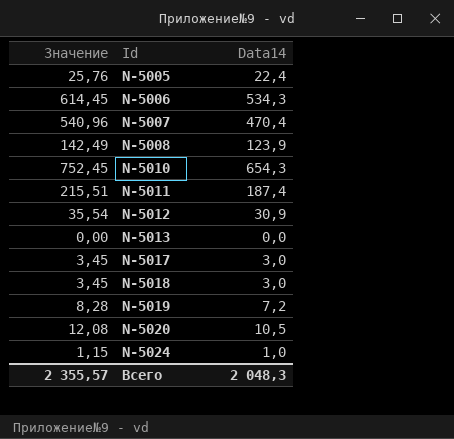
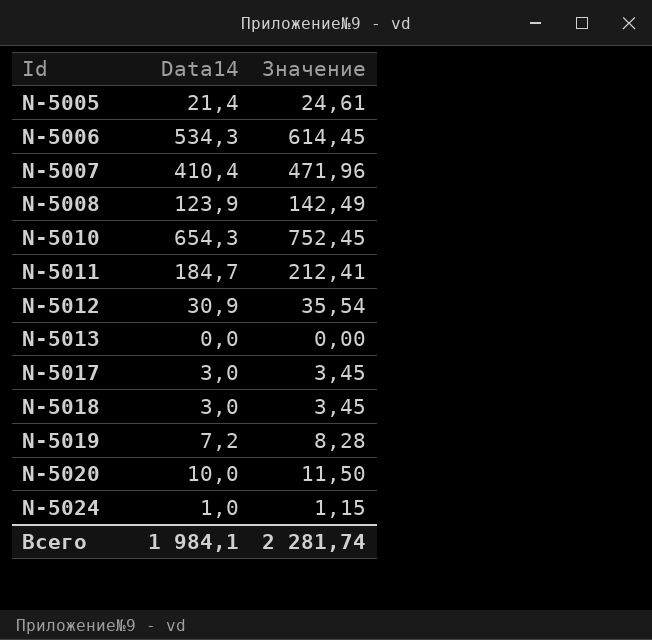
column Значение | position: 1 -> 3
N-5005 | Data14: 22,4 -> 21,4
N-5005 | Значение: 25,76 -> 24,61
N-5007 | Data14: 470,4 -> 410,4
N-5007 | Значение: 540,96 -> 471,96
N-5011 | Data14: 187,4 -> 184,7
N-5011 | Значение: 215,51 -> 212,41
N-5020 | Data14: 10,5 -> 10,0
N-5020 | Значение: 12,08 -> 11,50
Всего | Data14: 2 048,3 -> 1 984,1
Всего | Значение: 2 355,57 -> 2 281,74

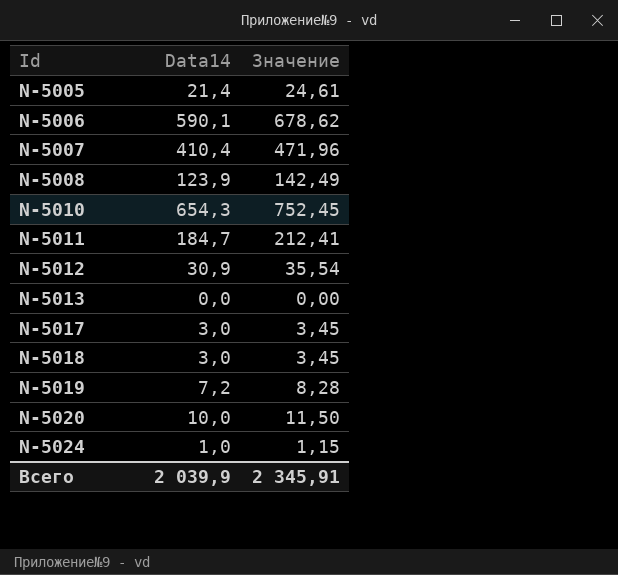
N-5006 | Data14: 534,3 -> 590,1
N-5006 | Значение: 614,45 -> 678,62
Всего | Data14: 1 984,1 -> 2 039,9
Всего | Значение: 2 281,74 -> 2 345,91

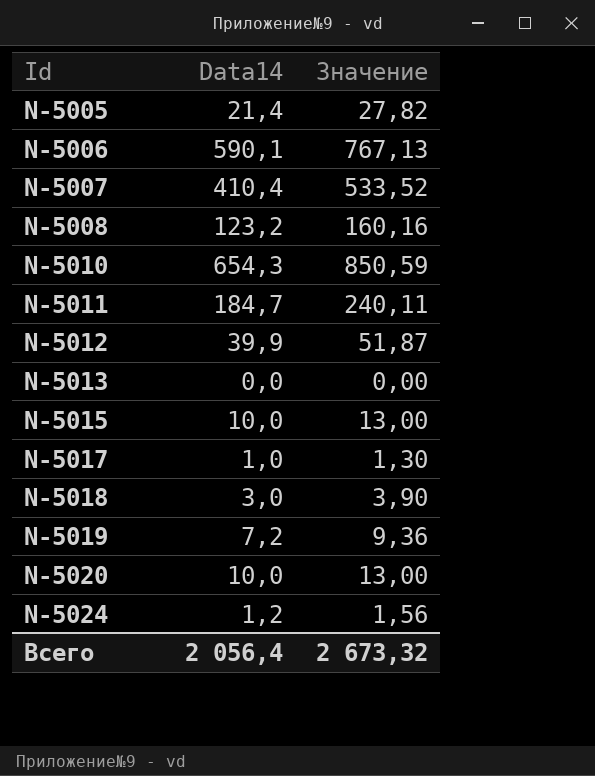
column Значение | formula: [Data14] * 1,15 -> [Data14] * 1,3
N-5008 | Data14: 123,9 -> 123,2
N-5012 | Data14: 30,9 -> 39,9
row N-5015: none -> 10,0 | 13,00
N-5017 | Data14: 3,0 -> 1,0
N-5024 | Data14: 1,0 -> 1,2
Всего | Data14: 2 039,9 -> 2 056,4
Всего | Значение: 2 345,91 -> 2 673,32

